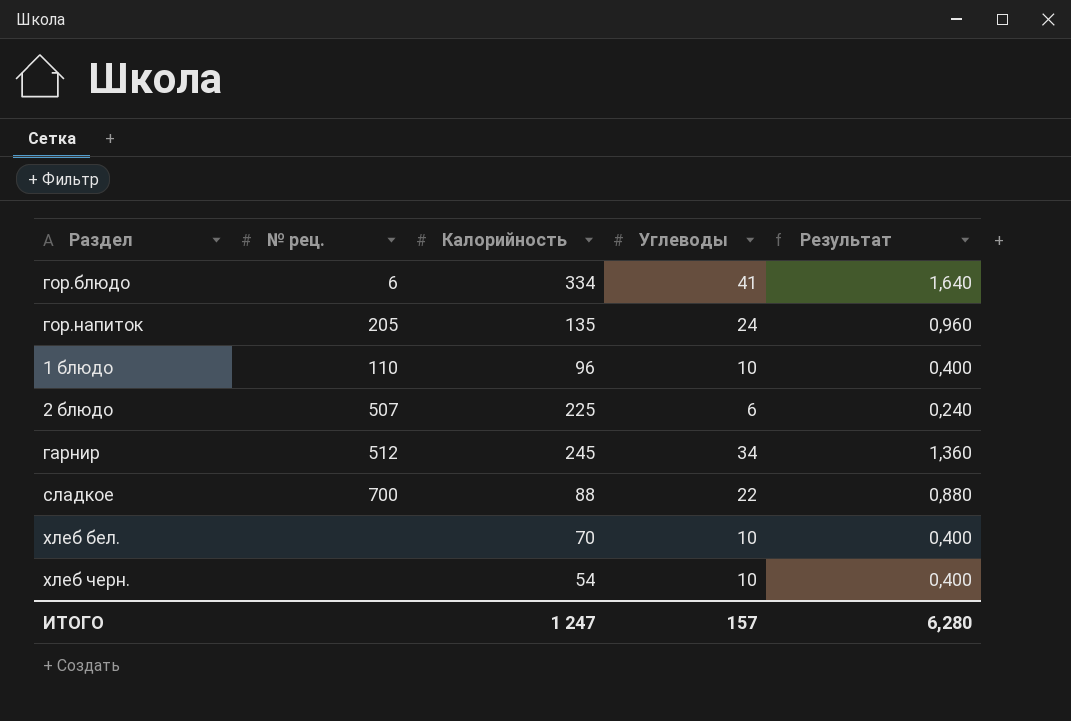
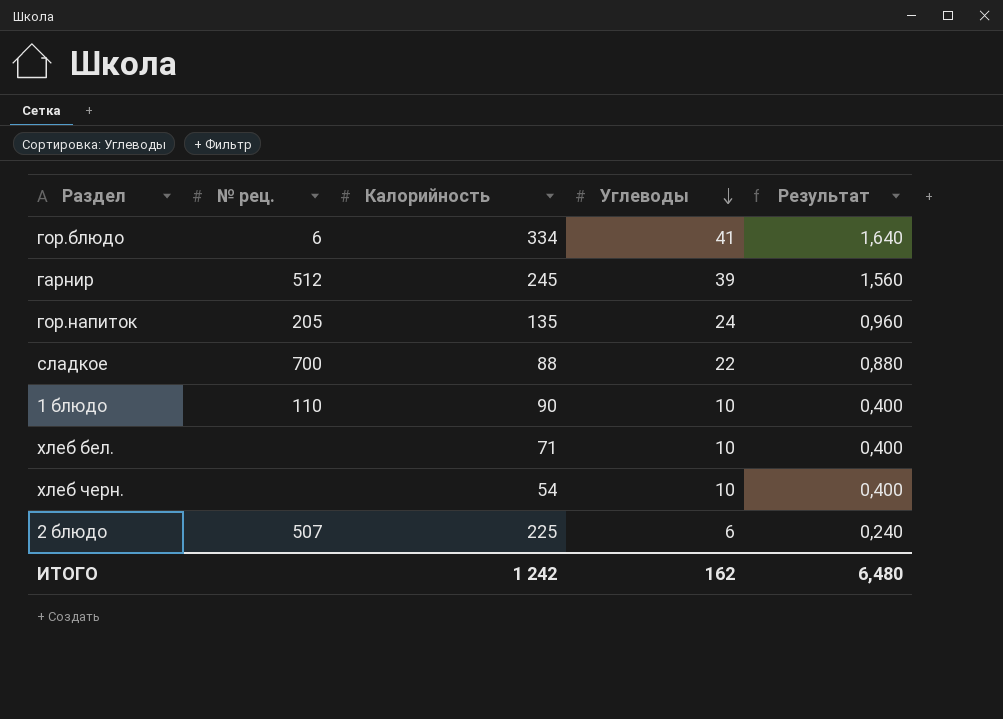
row order: none -> Углеводы descending
гарнир | Углеводы: 34 -> 39
гарнир | Результат: 1,360 -> 1,560
1 блюдо | Калорийность: 96 -> 90
хлеб бел. | Калорийность: 70 -> 71
ИТОГО | Калорийность: 1 247 -> 1 242
ИТОГО | Углеводы: 157 -> 162
ИТОГО | Результат: 6,280 -> 6,480

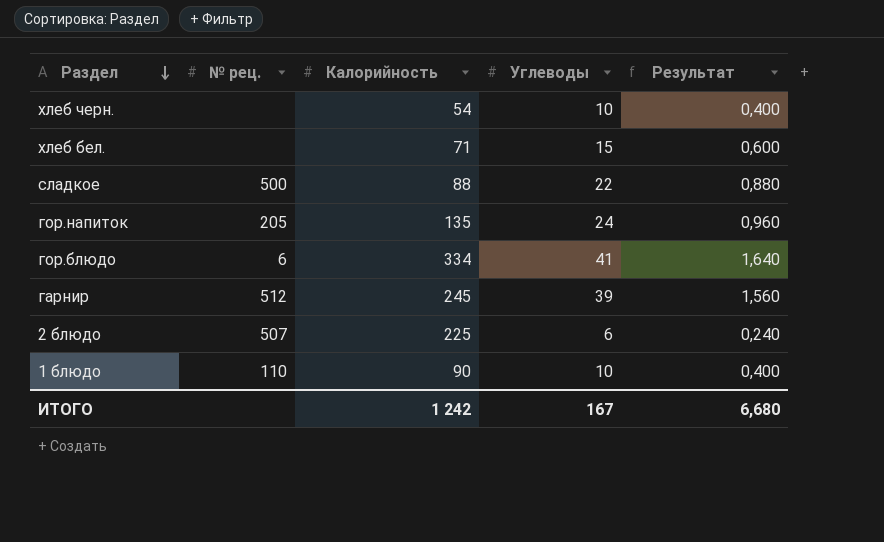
row order: Углеводы descending -> Раздел descending
хлеб бел. | Углеводы: 10 -> 15
хлеб бел. | Результат: 0,400 -> 0,600
сладкое | № рец.: 700 -> 500
ИТОГО | Углеводы: 162 -> 167
ИТОГО | Результат: 6,480 -> 6,680

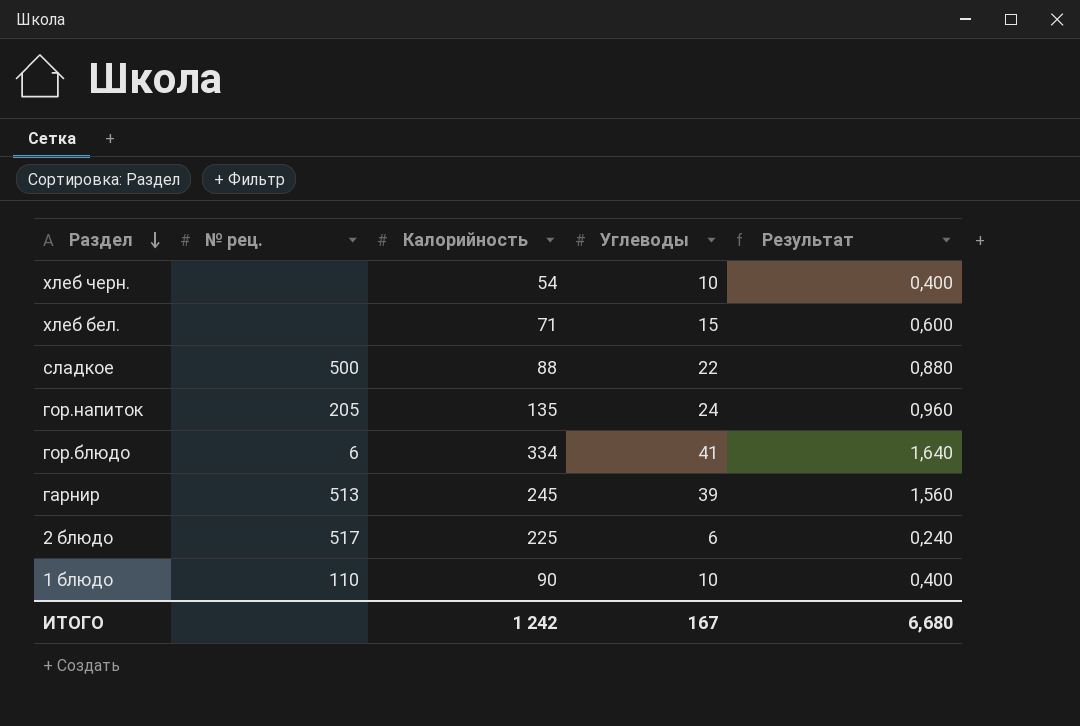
гарнир | № рец.: 512 -> 513
2 блюдо | № рец.: 507 -> 517

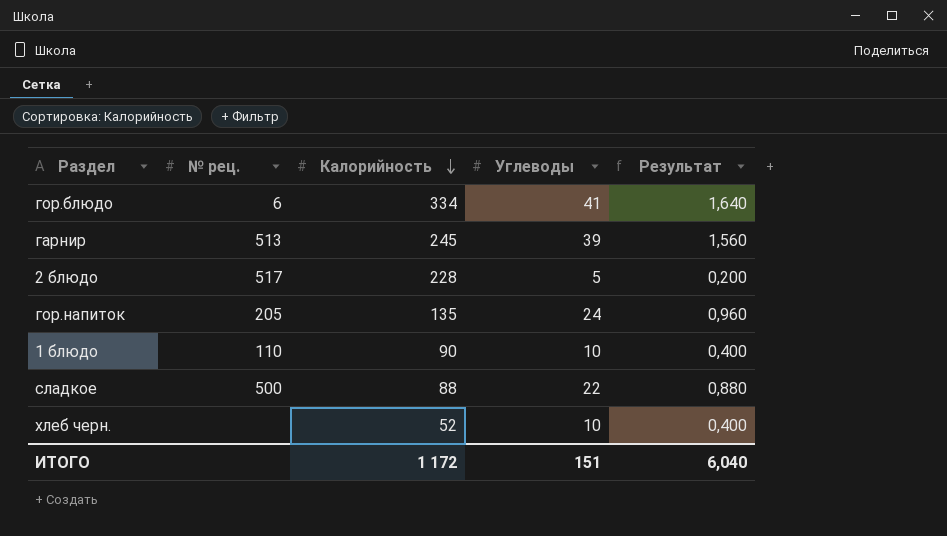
row order: Раздел descending -> Калорийность descending
row хлеб бел.: none | 71 | 15 | 0,600 -> none
2 блюдо | Калорийность: 225 -> 228
2 блюдо | Углеводы: 6 -> 5
2 блюдо | Результат: 0,240 -> 0,200
хлеб черн. | Калорийность: 54 -> 52
ИТОГО | Калорийность: 1 242 -> 1 172
ИТОГО | Углеводы: 167 -> 151
ИТОГО | Результат: 6,680 -> 6,040

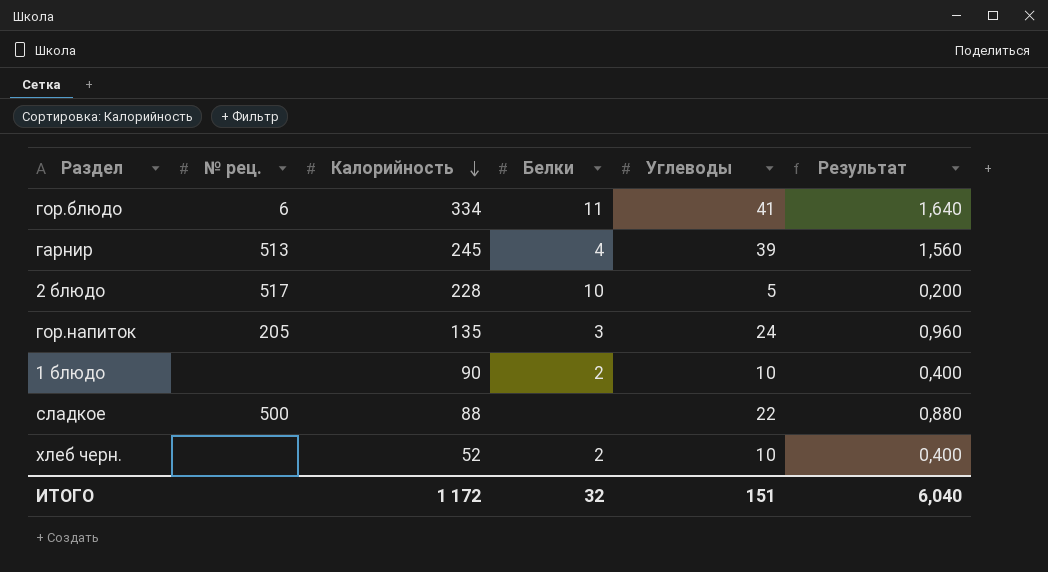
column Белки | position: none -> 4
1 блюдо | № рец.: 110 -> none

